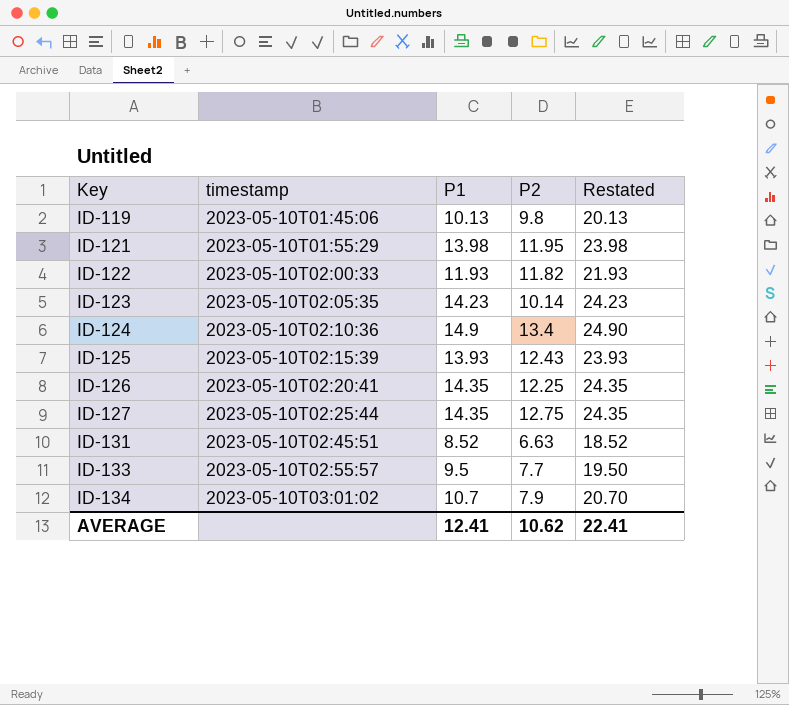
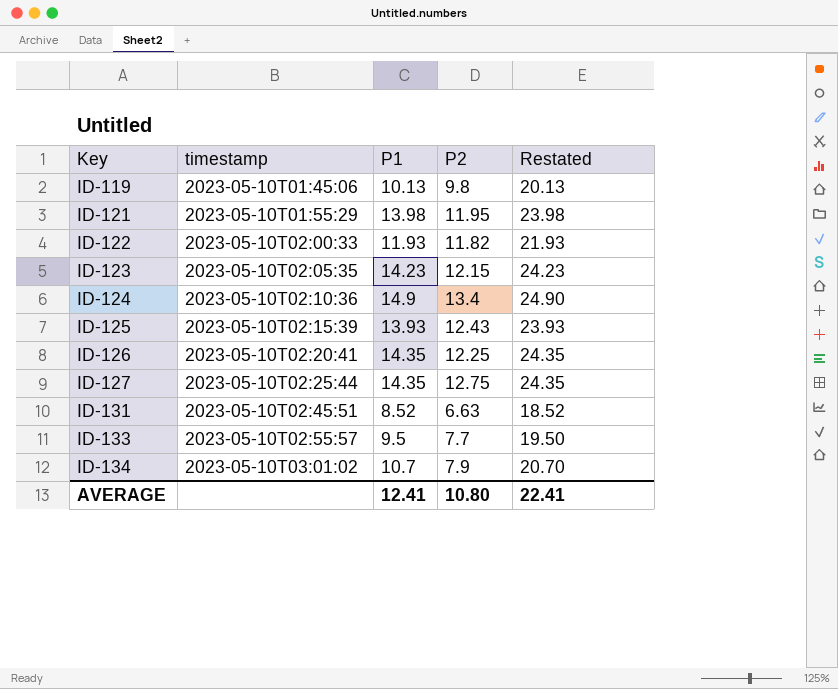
ID-123 | P2: 10.14 -> 12.15
AVERAGE | P2: 10.62 -> 10.80

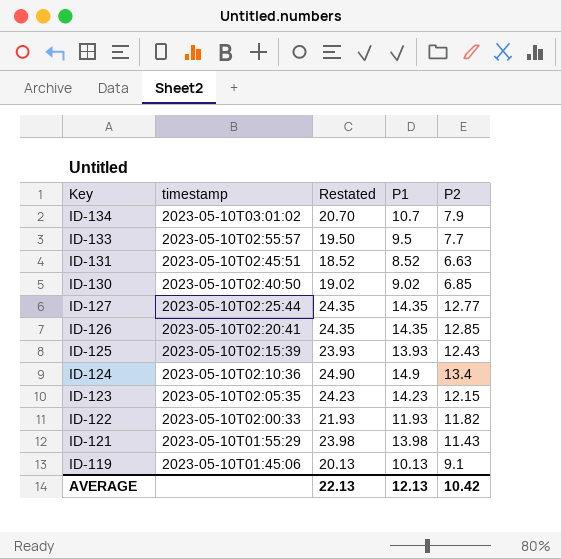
row order: Key ascending -> Key descending
column Restated | position: 5 -> 3
row ID-130: none -> 2023-05-10T02:40:50 | 19.02 | 9.02 | 6.85
ID-127 | P2: 12.75 -> 12.77
ID-126 | P2: 12.25 -> 12.85
ID-121 | P2: 11.95 -> 11.43
ID-119 | P2: 9.8 -> 9.1
AVERAGE | Restated: 22.41 -> 22.13
AVERAGE | P1: 12.41 -> 12.13
AVERAGE | P2: 10.80 -> 10.42

